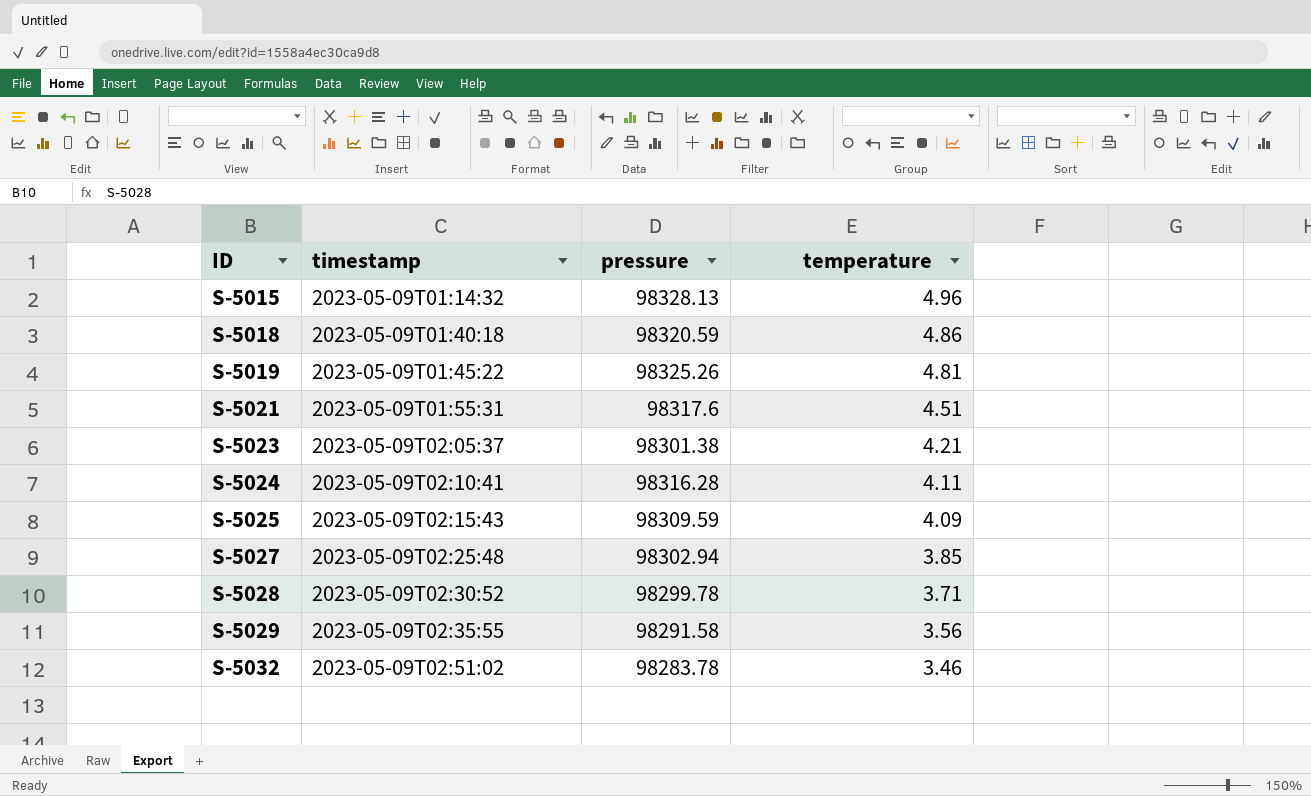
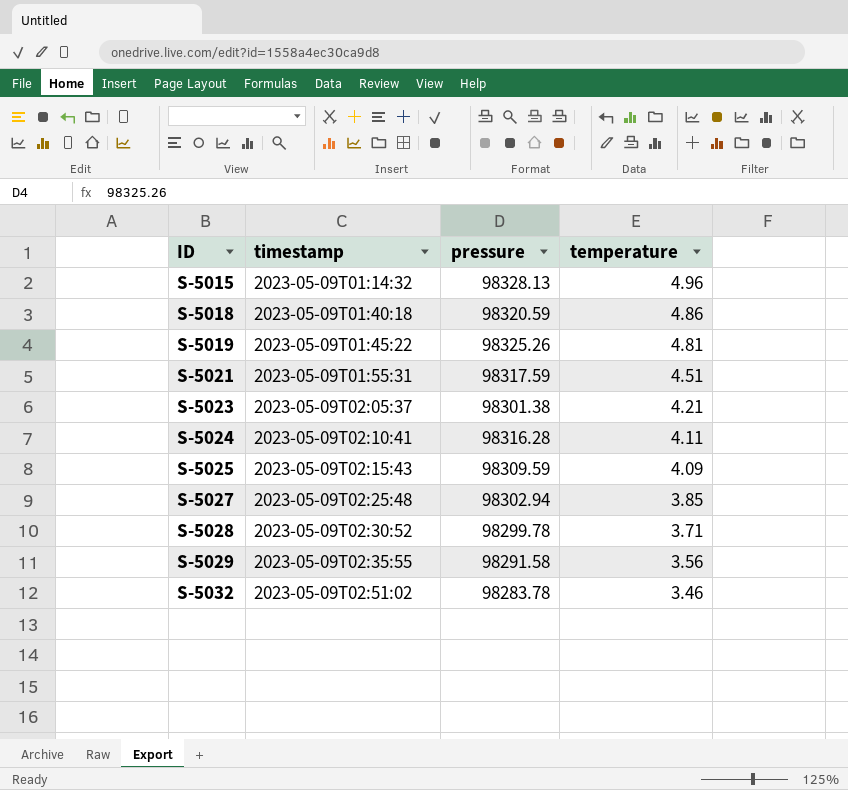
S-5021 | pressure: 98317.6 -> 98317.59

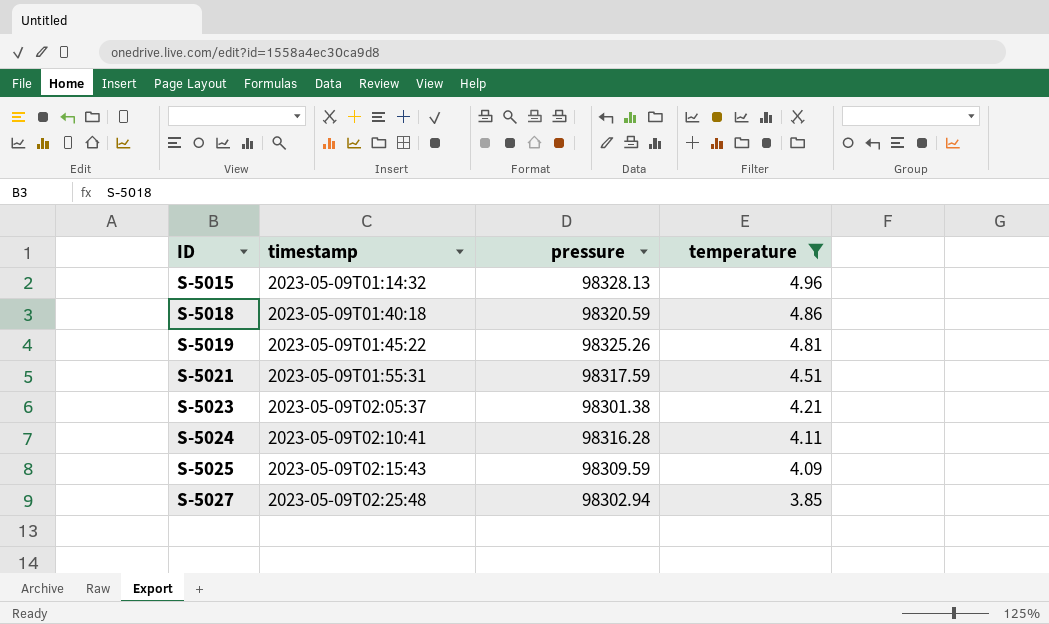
filter: none -> temperature >= 3.85

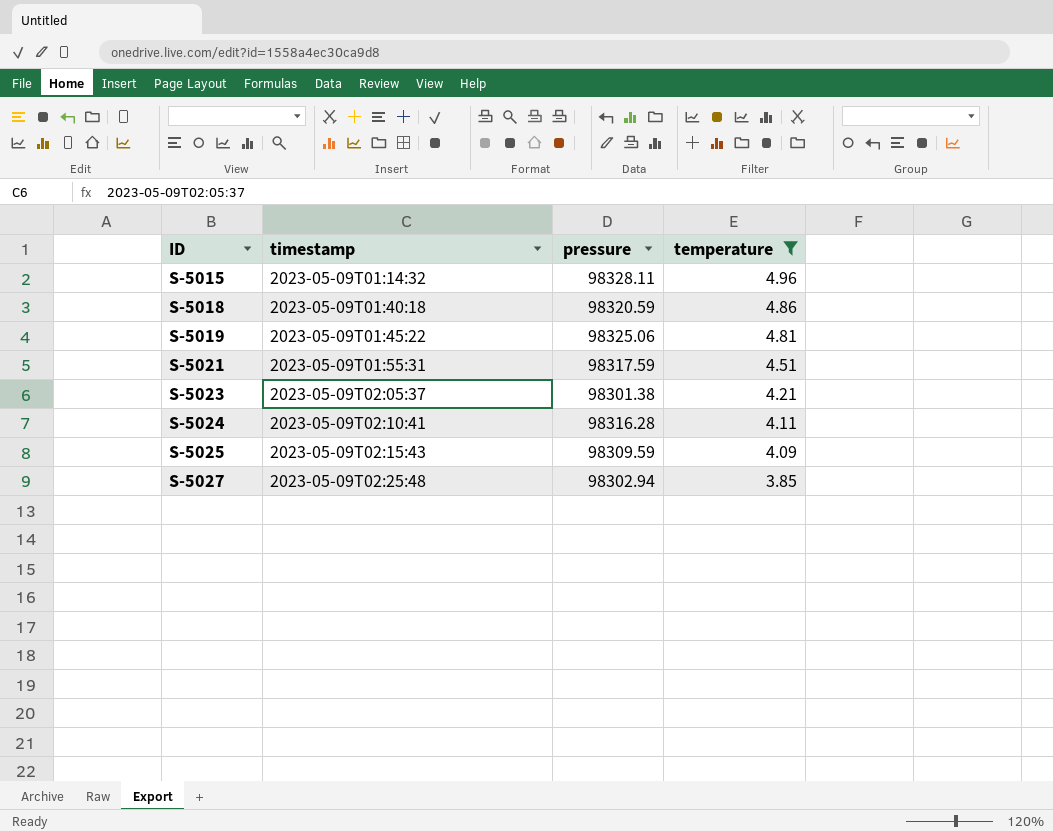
S-5015 | pressure: 98328.13 -> 98328.11
S-5019 | pressure: 98325.26 -> 98325.06

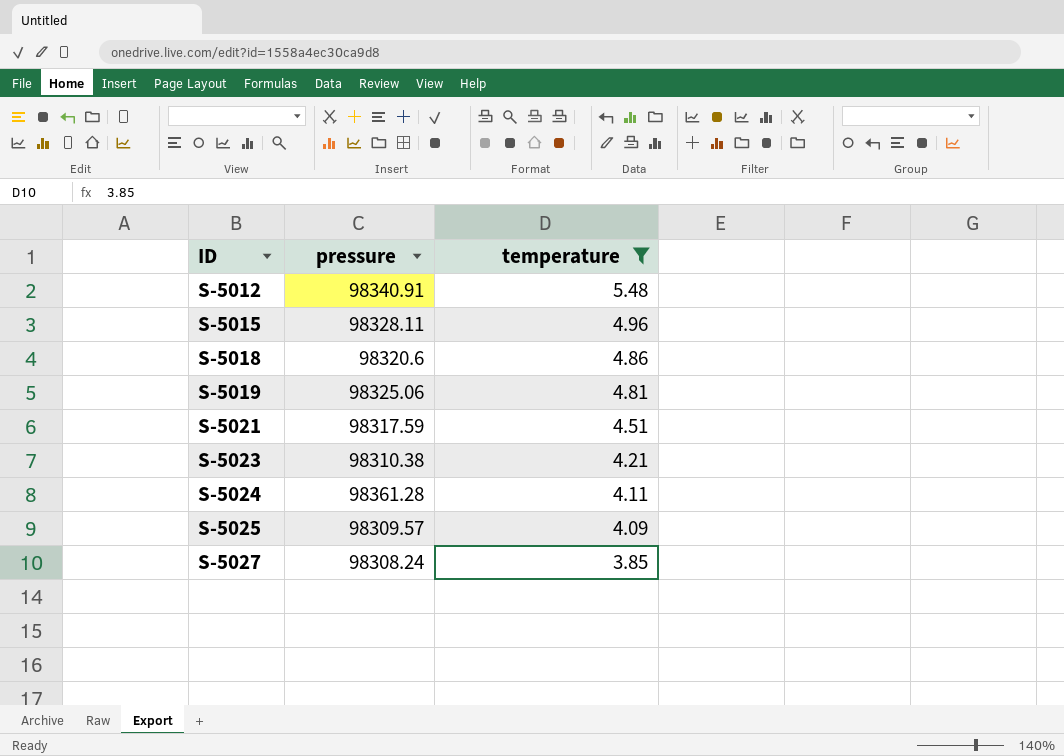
column timestamp | position: 2 -> none
row S-5012: none -> 98340.91 | 5.48
S-5018 | pressure: 98320.59 -> 98320.6
S-5023 | pressure: 98301.38 -> 98310.38
S-5024 | pressure: 98316.28 -> 98361.28
S-5025 | pressure: 98309.59 -> 98309.57
S-5027 | pressure: 98302.94 -> 98308.24

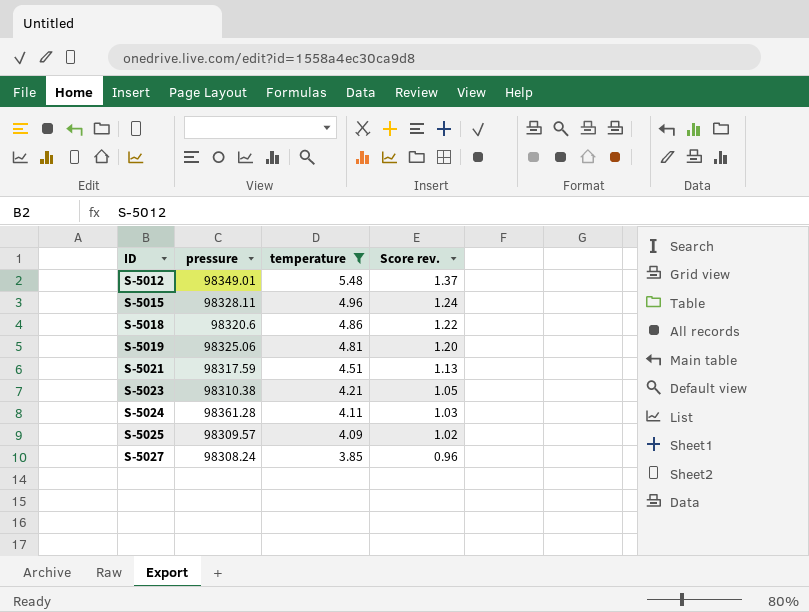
column Score rev. | formula: none -> [temperature] * 0.25
S-5012 | pressure: 98340.91 -> 98349.01

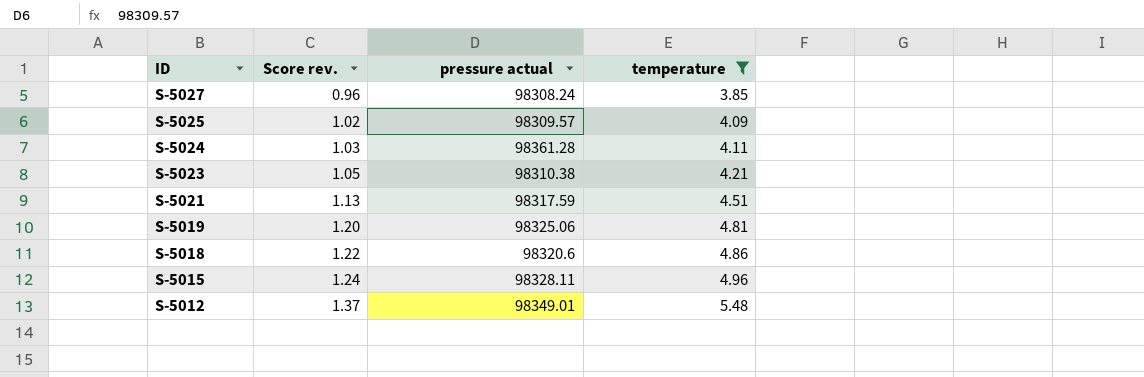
row order: ID ascending -> ID descending
column Score rev. | position: 4 -> 2
column name: pressure -> pressure actual

